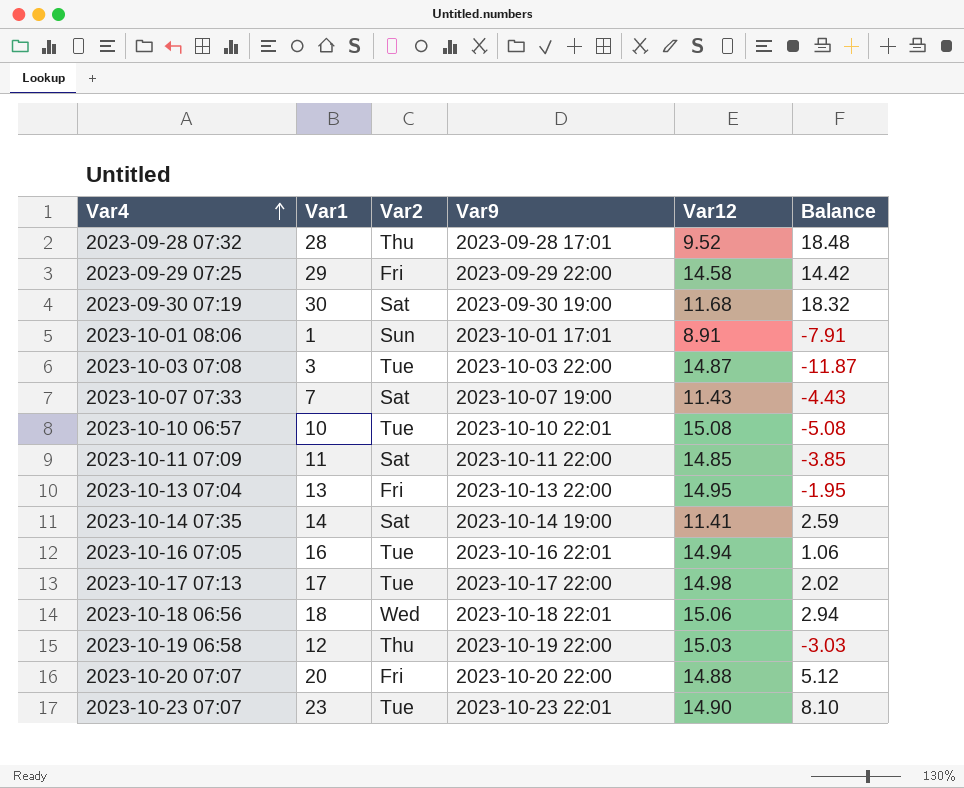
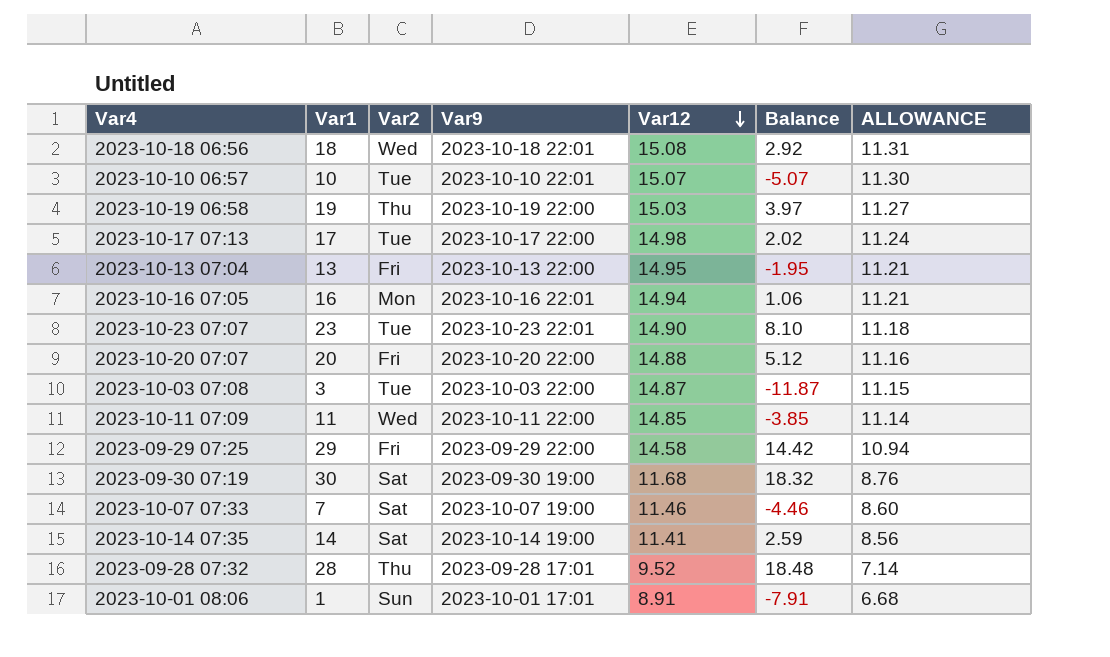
row order: Var4 ascending -> Var12 descending
column ALLOWANCE | formula: none -> [Var12] * 0.75
2023-10-18 06:56 | Var12: 15.06 -> 15.08
2023-10-18 06:56 | Balance: 2.94 -> 2.92
2023-10-10 06:57 | Var12: 15.08 -> 15.07
2023-10-10 06:57 | Balance: -5.08 -> -5.07
2023-10-19 06:58 | Var1: 12 -> 19
2023-10-19 06:58 | Balance: -3.03 -> 3.97
2023-10-16 07:05 | Var2: Tue -> Mon
2023-10-11 07:09 | Var2: Sat -> Wed
2023-10-07 07:33 | Var12: 11.43 -> 11.46
2023-10-07 07:33 | Balance: -4.43 -> -4.46

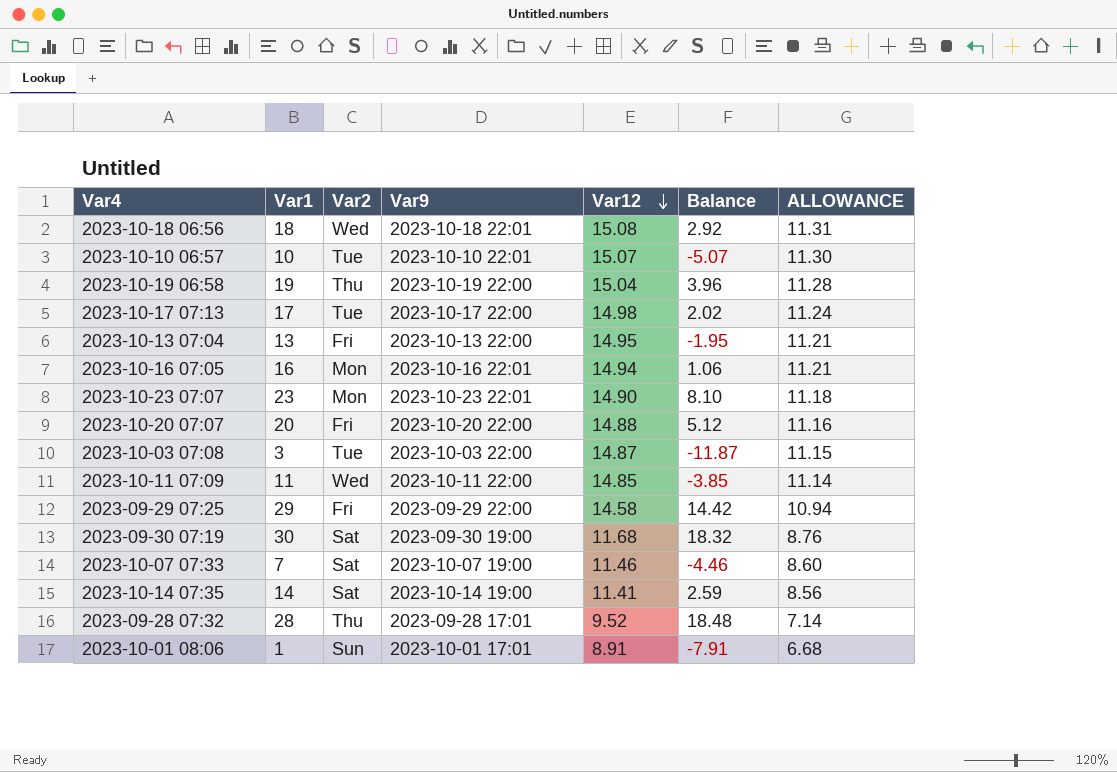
2023-10-19 06:58 | Var12: 15.03 -> 15.04
2023-10-19 06:58 | Balance: 3.97 -> 3.96
2023-10-19 06:58 | ALLOWANCE: 11.27 -> 11.28
2023-10-23 07:07 | Var2: Tue -> Mon

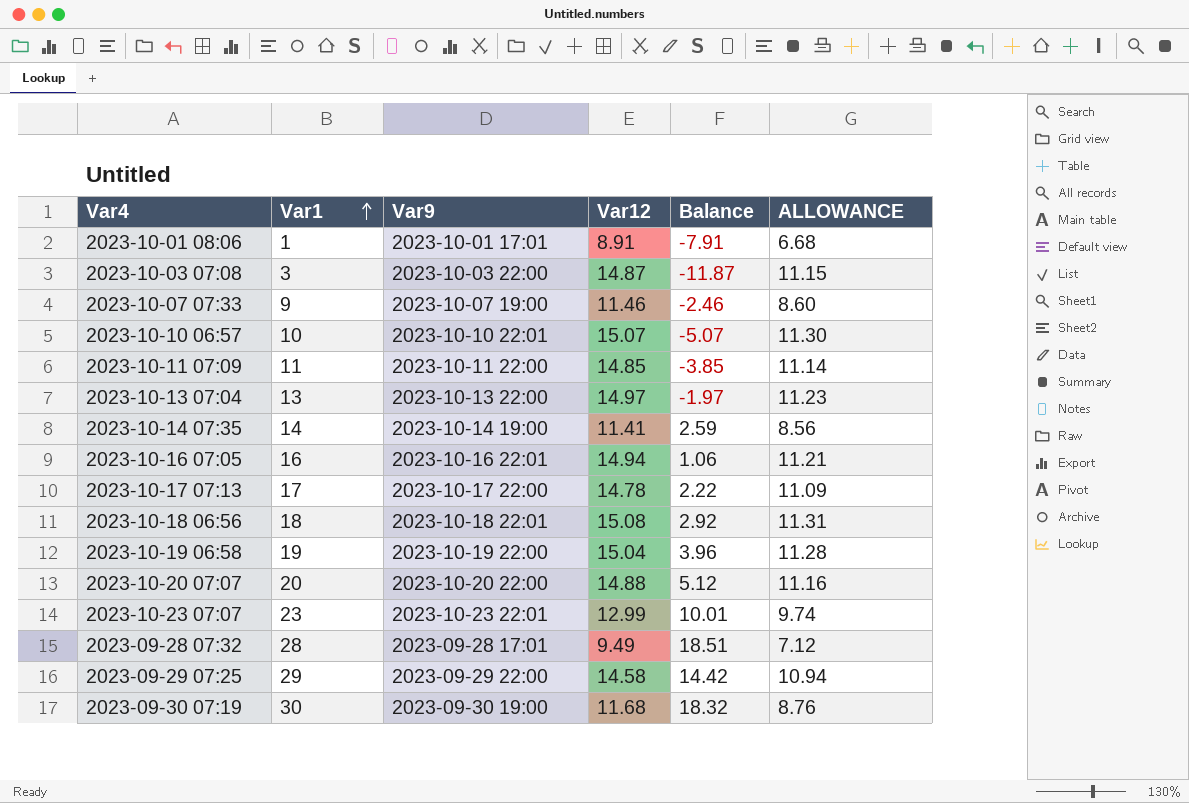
row order: Var12 descending -> Var1 ascending
column Var2 | position: 3 -> none
2023-10-07 07:33 | Var1: 7 -> 9
2023-10-07 07:33 | Balance: -4.46 -> -2.46
2023-10-13 07:04 | Var12: 14.95 -> 14.97
2023-10-13 07:04 | Balance: -1.95 -> -1.97
2023-10-13 07:04 | ALLOWANCE: 11.21 -> 11.23
2023-10-17 07:13 | Var12: 14.98 -> 14.78
2023-10-17 07:13 | Balance: 2.02 -> 2.22
2023-10-17 07:13 | ALLOWANCE: 11.24 -> 11.09
2023-10-23 07:07 | Var12: 14.90 -> 12.99
2023-10-23 07:07 | Balance: 8.10 -> 10.01
2023-10-23 07:07 | ALLOWANCE: 11.18 -> 9.74
2023-09-28 07:32 | Var12: 9.52 -> 9.49
2023-09-28 07:32 | Balance: 18.48 -> 18.51
2023-09-28 07:32 | ALLOWANCE: 7.14 -> 7.12

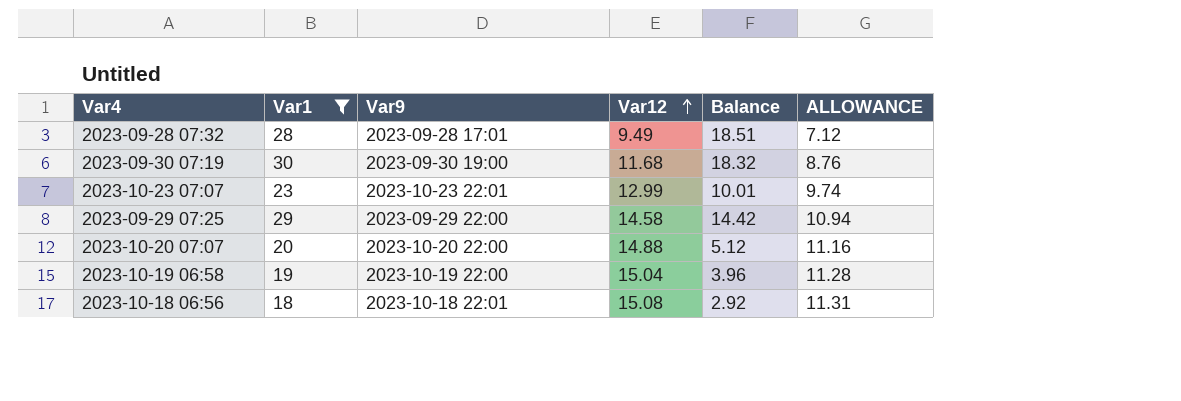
filter: none -> Var1 >= 18
row order: Var1 ascending -> Var12 ascending

